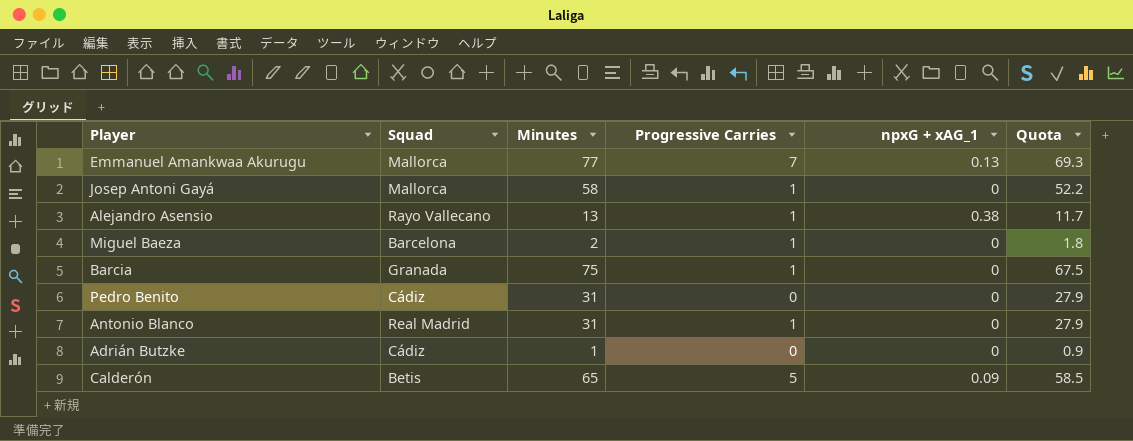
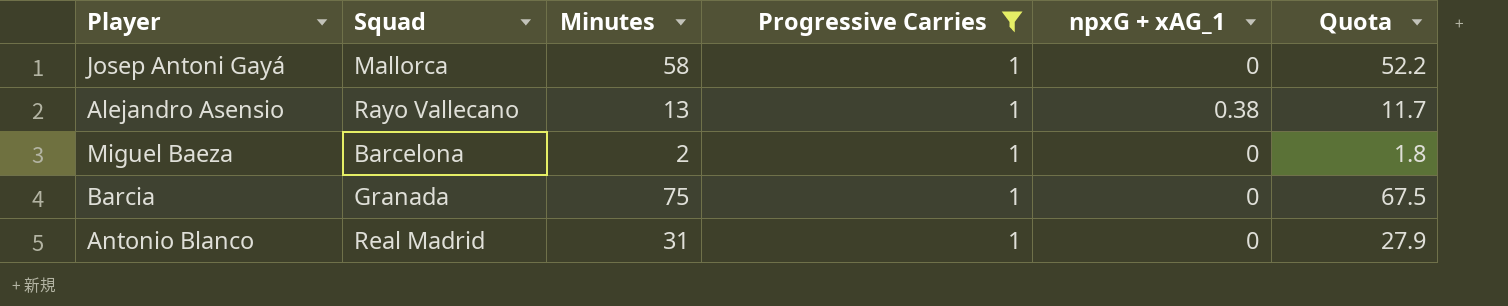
filter: none -> Progressive Carries = 1

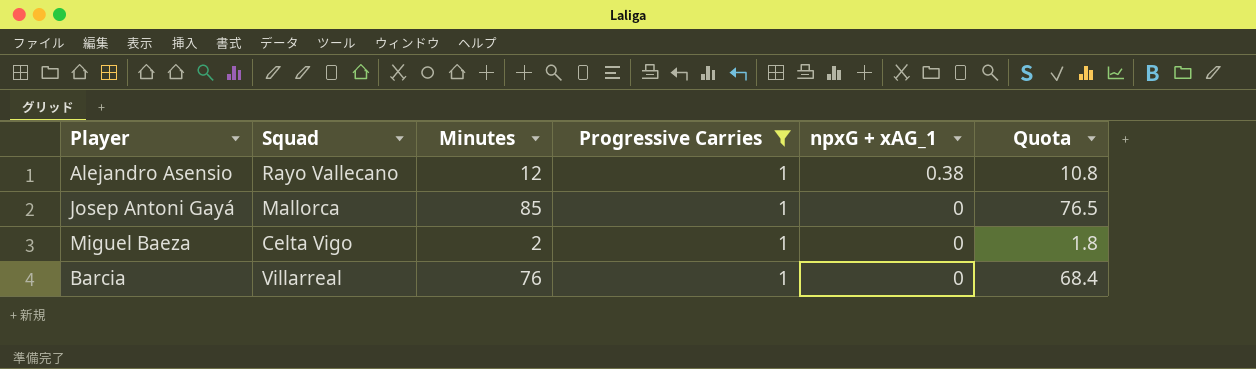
row order: none -> npxG + xAG_1 descending
row Antonio Blanco: Real Madrid | 31 | 1 | 0 | 27.9 -> none
Alejandro Asensio | Minutes: 13 -> 12
Alejandro Asensio | Quota: 11.7 -> 10.8
Josep Antoni Gayá | Minutes: 58 -> 85
Josep Antoni Gayá | Quota: 52.2 -> 76.5
Miguel Baeza | Squad: Barcelona -> Celta Vigo
Barcia | Squad: Granada -> Villarreal
Barcia | Minutes: 75 -> 76
Barcia | Quota: 67.5 -> 68.4

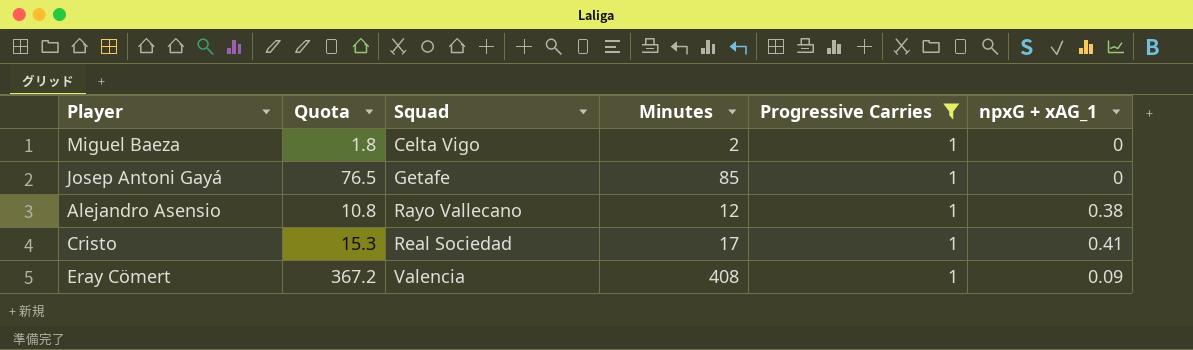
row order: npxG + xAG_1 descending -> Squad ascending
column Quota | position: 6 -> 2
row Barcia: Villarreal | 76 | 1 | 0 | 68.4 -> none
Josep Antoni Gayá | Squad: Mallorca -> Getafe
row Cristo: none -> 15.3 | Real Sociedad | 17 | 1 | 0.41
row Eray Cömert: none -> 367.2 | Valencia | 408 | 1 | 0.09

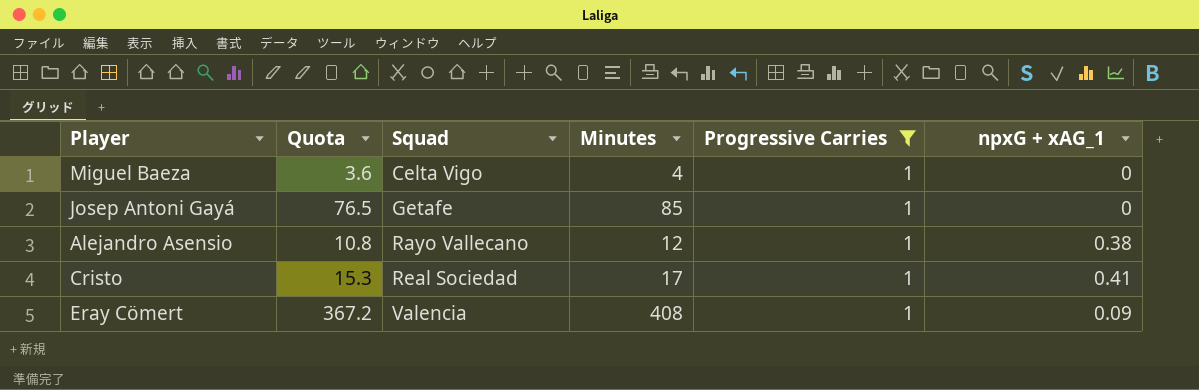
Miguel Baeza | Quota: 1.8 -> 3.6
Miguel Baeza | Minutes: 2 -> 4

